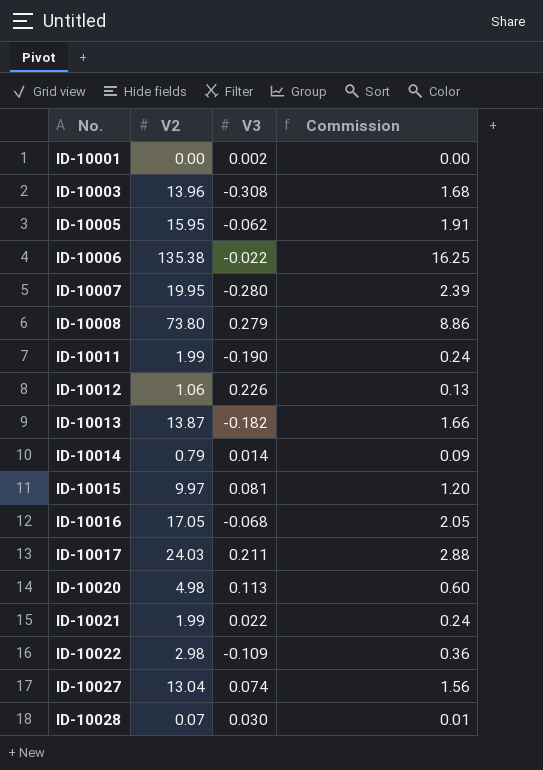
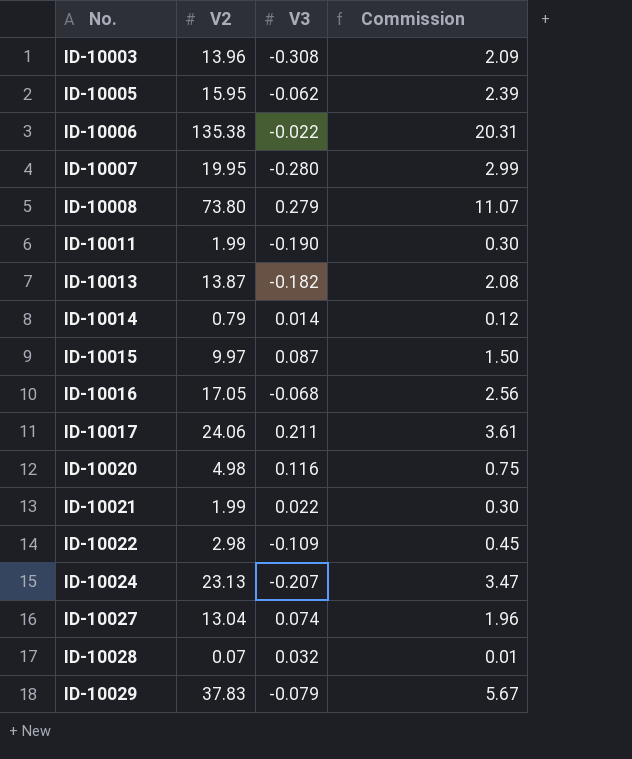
column Commission | formula: [V2] * 0.12 -> [V2] * 0.15
row ID-10001: 0.00 | 0.002 | 0.00 -> none
row ID-10012: 1.06 | 0.226 | 0.13 -> none
ID-10015 | V3: 0.081 -> 0.087
ID-10017 | V2: 24.03 -> 24.06
ID-10020 | V3: 0.113 -> 0.116
row ID-10024: none -> 23.13 | -0.207 | 3.47
ID-10028 | V3: 0.030 -> 0.032
row ID-10029: none -> 37.83 | -0.079 | 5.67

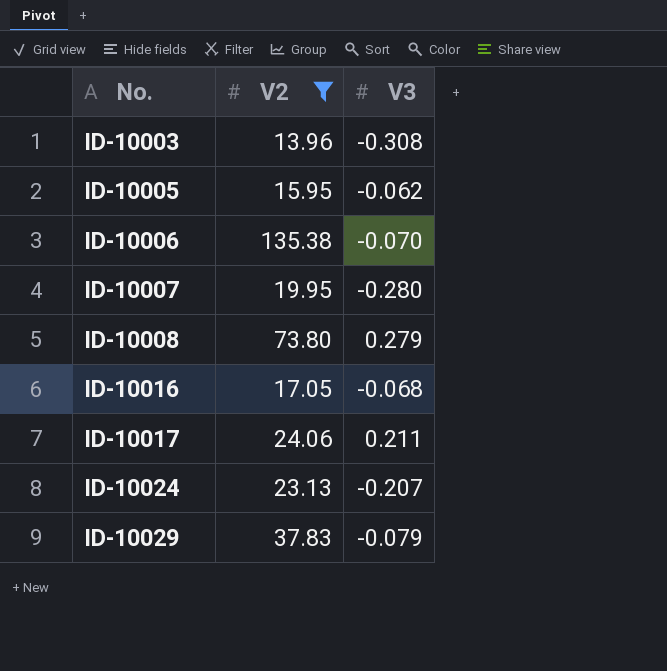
filter: none -> V2 >= 13.96
column Commission | formula: [V2] * 0.15 -> none
ID-10006 | V3: -0.022 -> -0.070

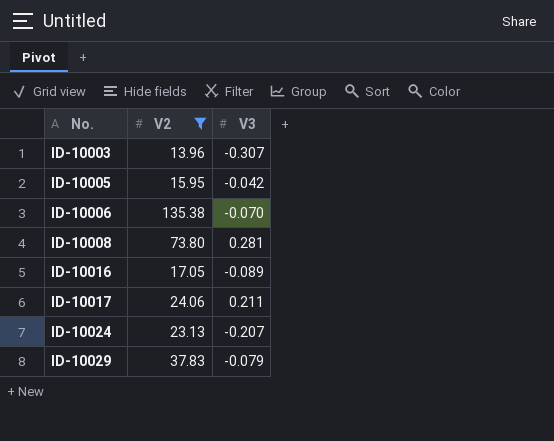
row ID-10007: 19.95 | -0.280 -> none
ID-10003 | V3: -0.308 -> -0.307
ID-10005 | V3: -0.062 -> -0.042
ID-10008 | V3: 0.279 -> 0.281
ID-10016 | V3: -0.068 -> -0.089

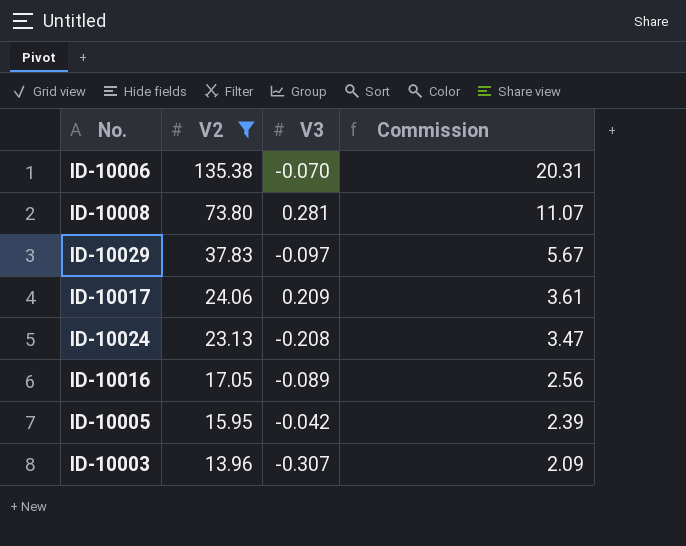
row order: No. ascending -> V2 descending
column Commission | formula: none -> [V2] * 0.15
ID-10029 | V3: -0.079 -> -0.097
ID-10017 | V3: 0.211 -> 0.209
ID-10024 | V3: -0.207 -> -0.208

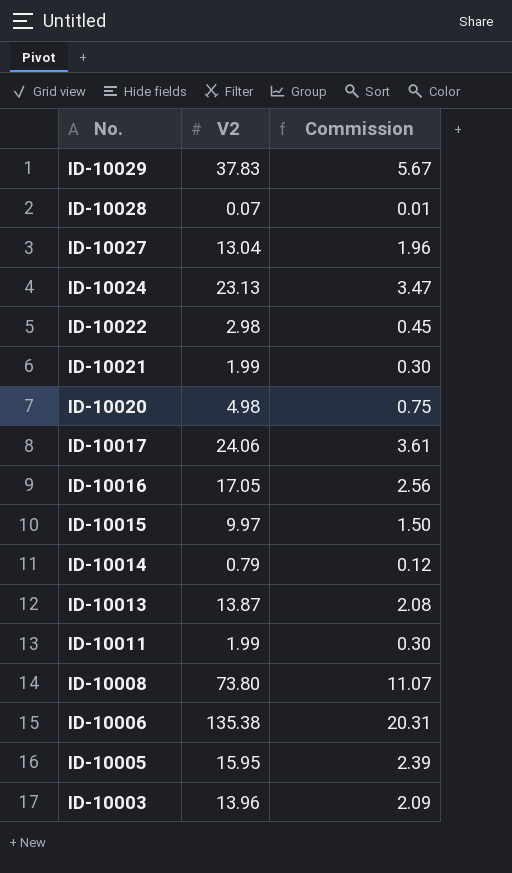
filter: V2 >= 13.96 -> none
row order: V2 descending -> No. descending
column V3 | position: 3 -> none

